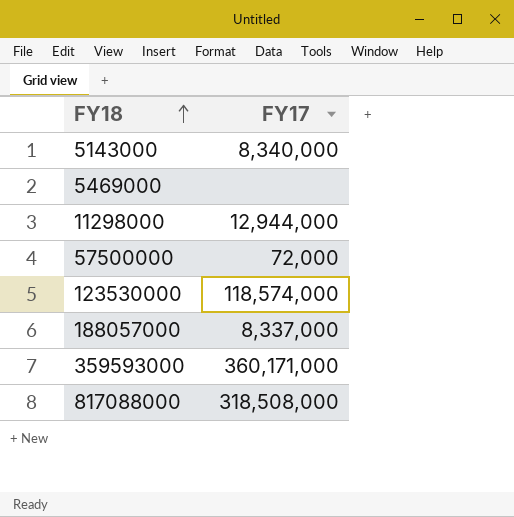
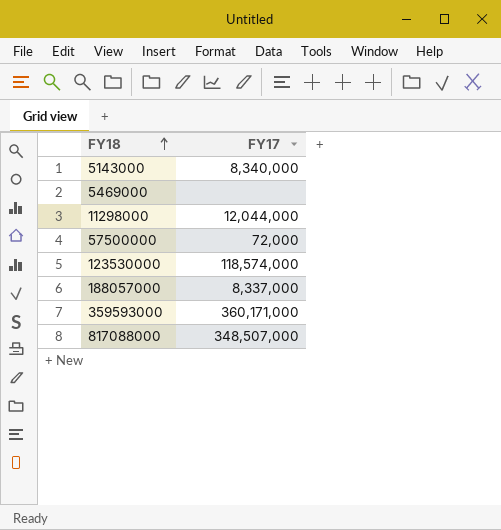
11298000 | FY17: 12,944,000 -> 12,044,000
817088000 | FY17: 318,508,000 -> 348,507,000

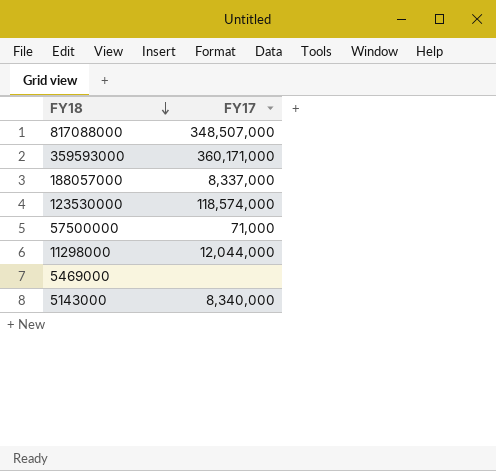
row order: FY18 ascending -> FY18 descending
57500000 | FY17: 72,000 -> 71,000

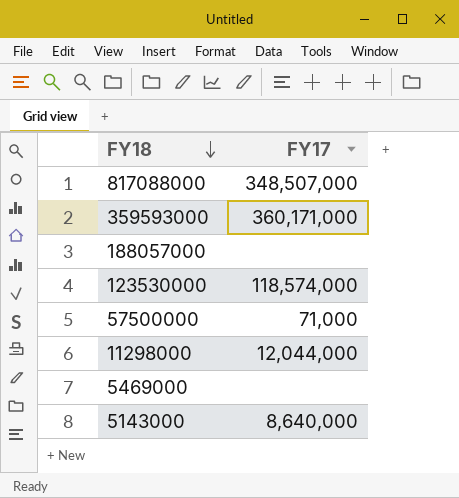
188057000 | FY17: 8,337,000 -> none
5143000 | FY17: 8,340,000 -> 8,640,000

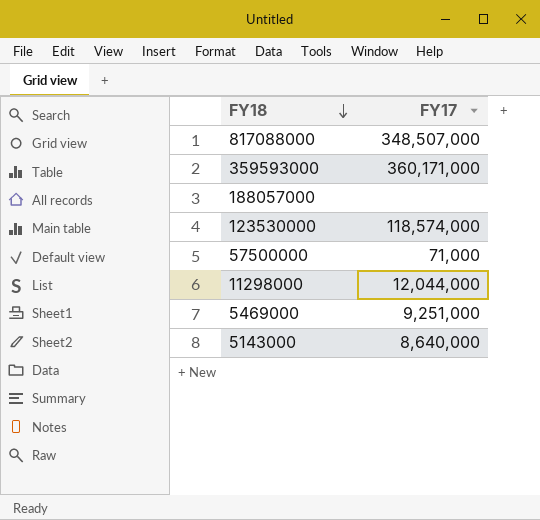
5469000 | FY17: none -> 9,251,000

